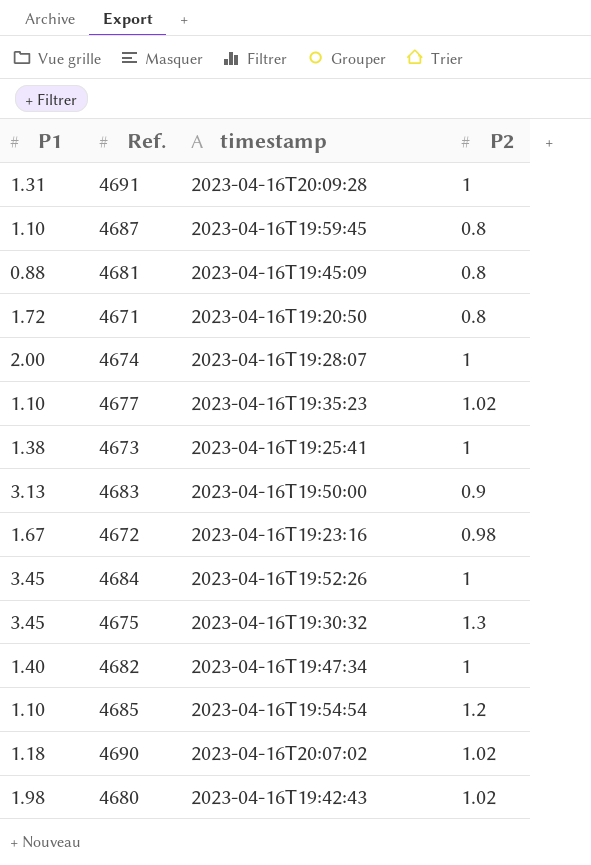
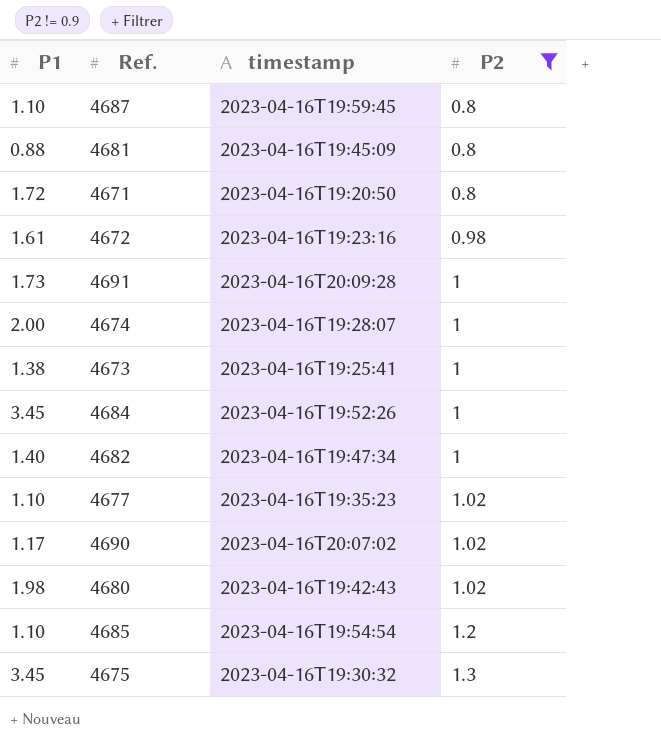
filter: none -> P2 != 0.9
row order: none -> P2 ascending
4672 | P1: 1.67 -> 1.61
4691 | P1: 1.31 -> 1.73
4690 | P1: 1.18 -> 1.17

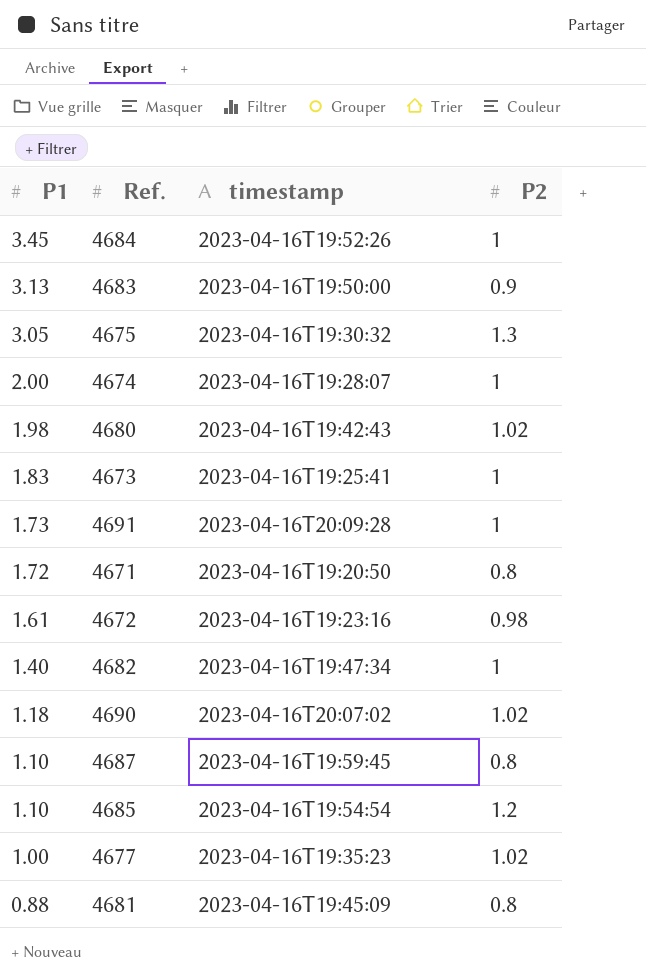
filter: P2 != 0.9 -> none
row order: P2 ascending -> P1 descending
4675 | P1: 3.45 -> 3.05
4673 | P1: 1.38 -> 1.83
4690 | P1: 1.17 -> 1.18
4677 | P1: 1.10 -> 1.00

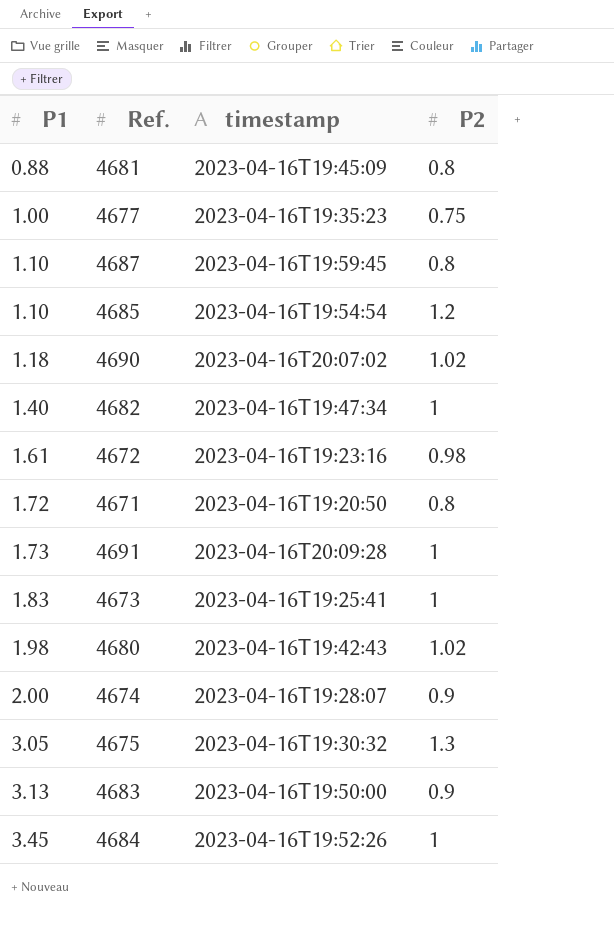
row order: P1 descending -> P1 ascending
4677 | P2: 1.02 -> 0.75
4674 | P2: 1 -> 0.9

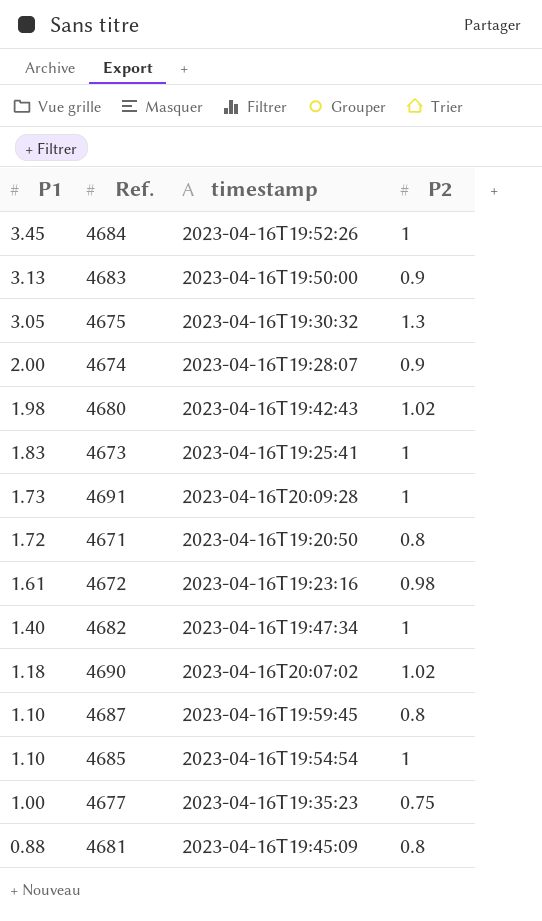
row order: P1 ascending -> P1 descending
4685 | P2: 1.2 -> 1

